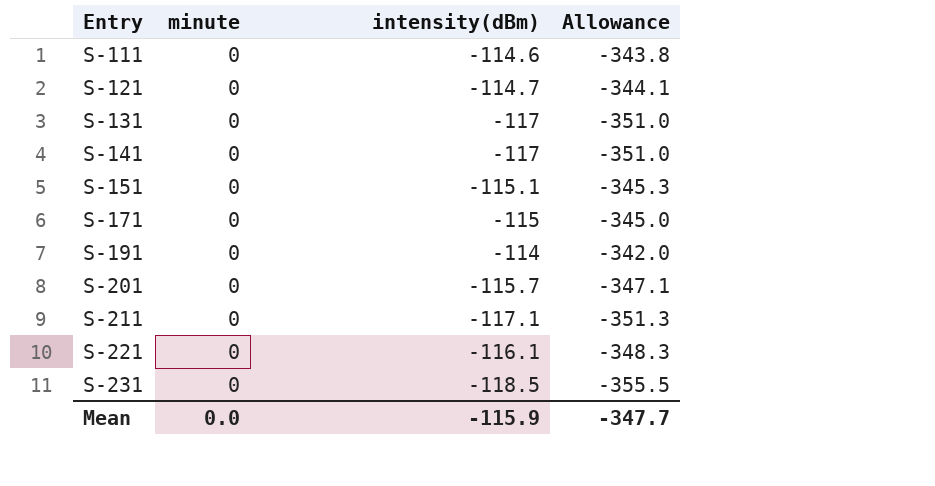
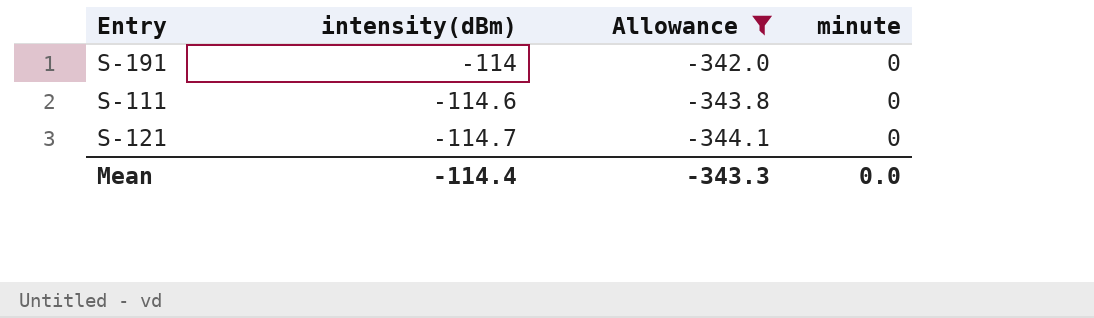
filter: none -> Allowance >= -344.1
row order: Entry ascending -> intensity(dBm) descending
column minute | position: 2 -> 4
Mean | intensity(dBm): -115.9 -> -114.4
Mean | Allowance: -347.7 -> -343.3

